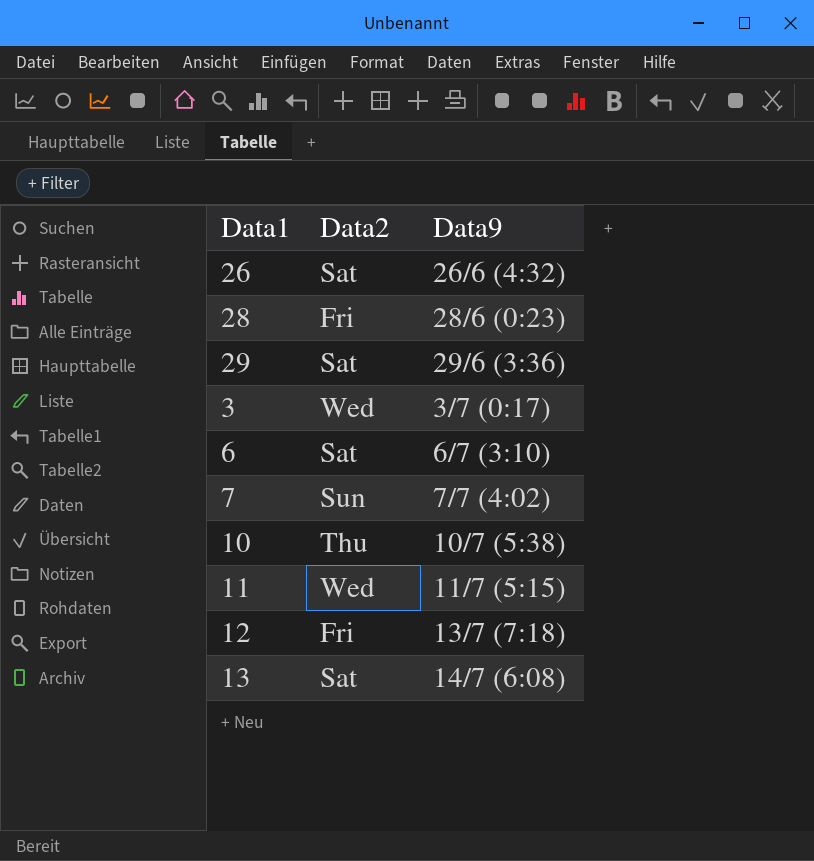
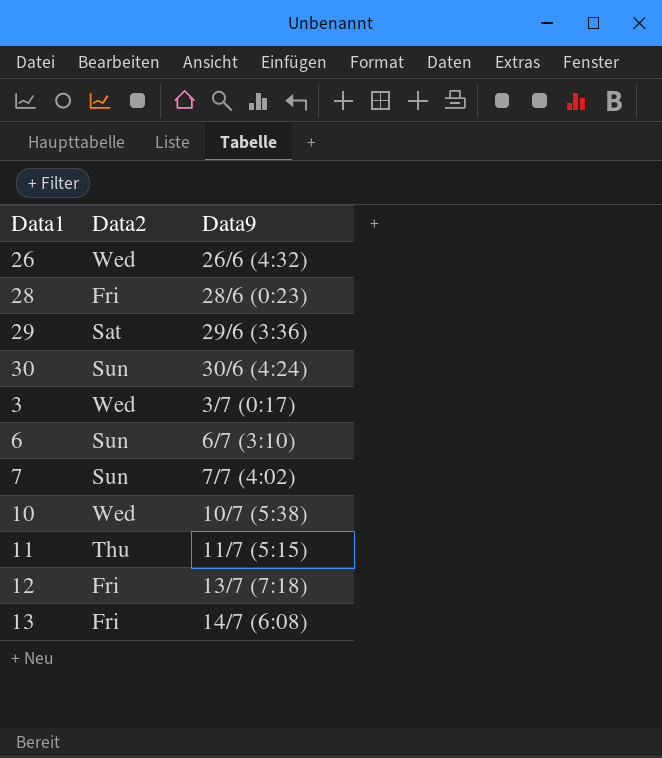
26 | Data2: Sat -> Wed
row 30: none -> Sun | 30/6 (4:24)
6 | Data2: Sat -> Sun
10 | Data2: Thu -> Wed
11 | Data2: Wed -> Thu
13 | Data2: Sat -> Fri

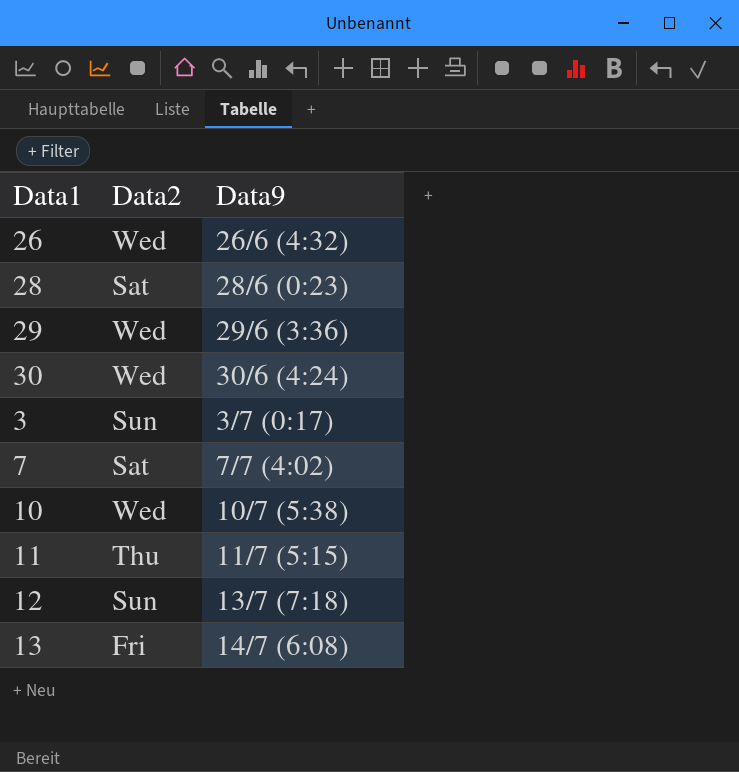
row 6: Sun | 6/7 (3:10) -> none
28 | Data2: Fri -> Sat
29 | Data2: Sat -> Wed
30 | Data2: Sun -> Wed
3 | Data2: Wed -> Sun
7 | Data2: Sun -> Sat
12 | Data2: Fri -> Sun

